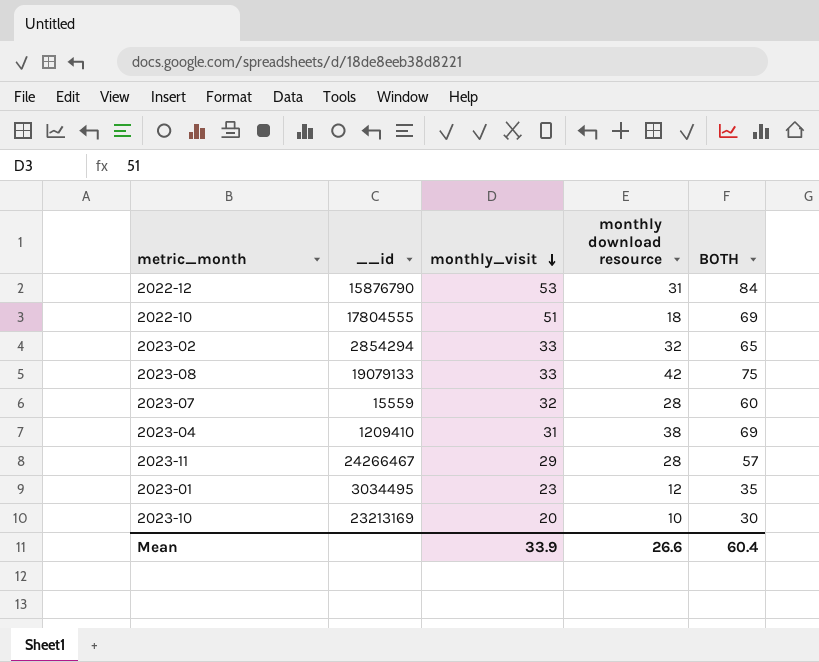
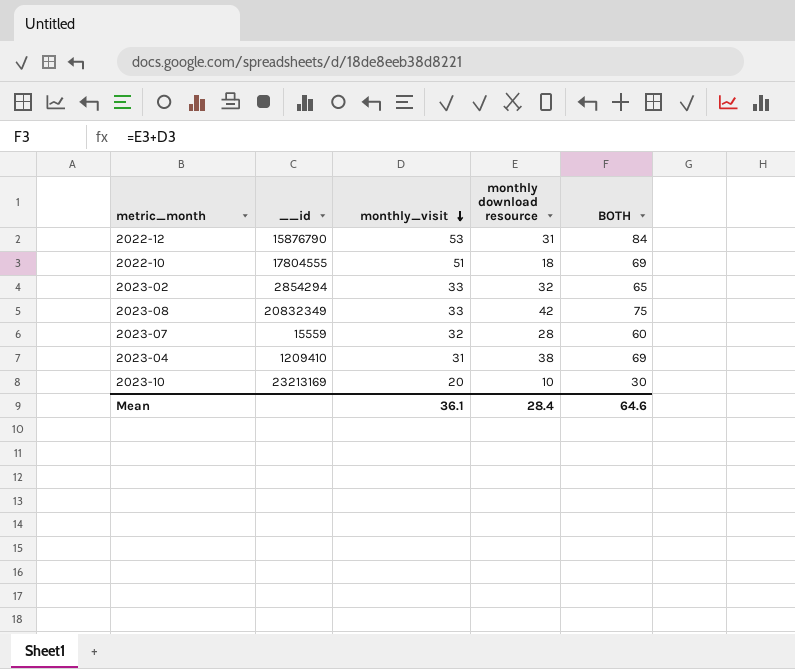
row 2023-11: 24266467 | 29 | 28 | 57 -> none
row 2023-01: 3034495 | 23 | 12 | 35 -> none
2023-08 | __id: 19079133 -> 20832349
Mean | monthly_visit: 33.9 -> 36.1
Mean | monthly download resource: 26.6 -> 28.4
Mean | BOTH: 60.4 -> 64.6

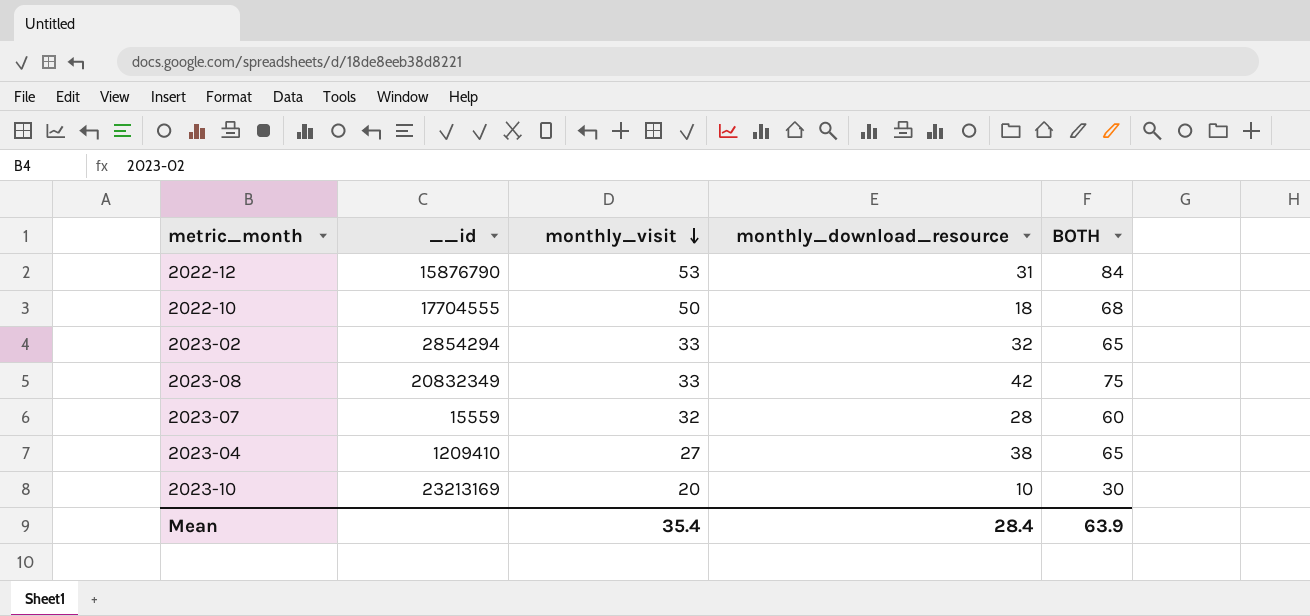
column name: monthly download resource -> monthly_download_resource
2022-10 | __id: 17804555 -> 17704555
2022-10 | monthly_visit: 51 -> 50
2022-10 | BOTH: 69 -> 68
2023-04 | monthly_visit: 31 -> 27
2023-04 | BOTH: 69 -> 65
Mean | monthly_visit: 36.1 -> 35.4
Mean | BOTH: 64.6 -> 63.9

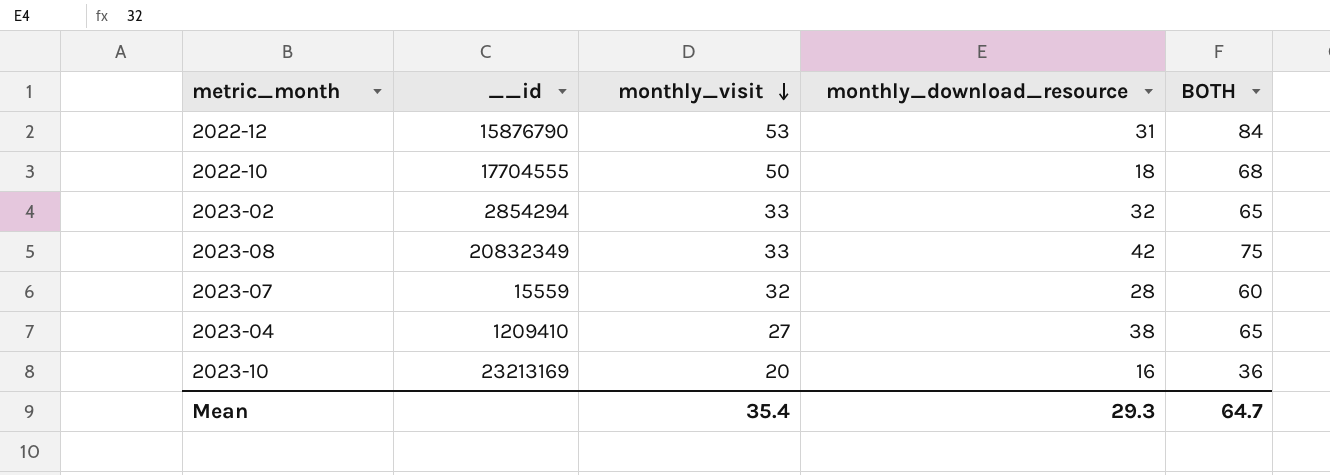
2023-10 | monthly_download_resource: 10 -> 16
2023-10 | BOTH: 30 -> 36
Mean | monthly_download_resource: 28.4 -> 29.3
Mean | BOTH: 63.9 -> 64.7

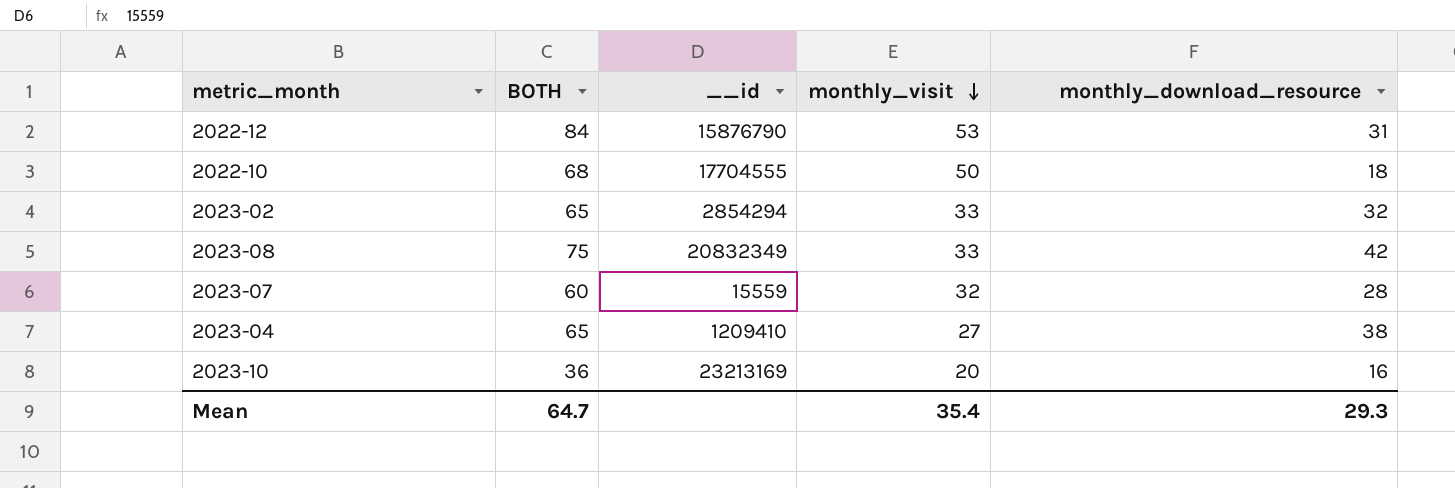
column BOTH | position: 5 -> 2

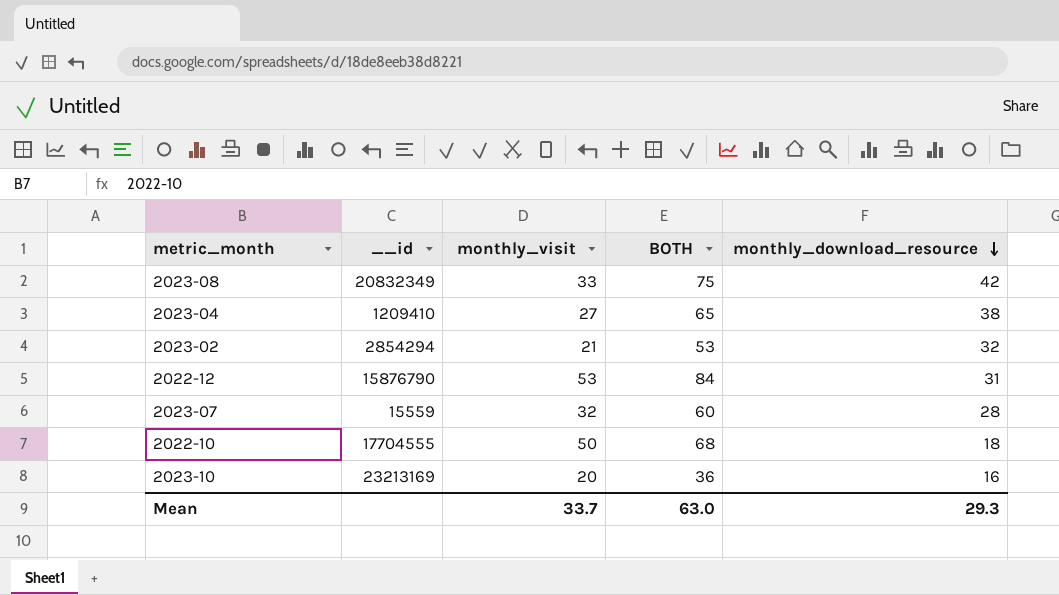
row order: monthly_visit descending -> monthly_download_resource descending
column BOTH | position: 2 -> 4
2023-02 | monthly_visit: 33 -> 21
2023-02 | BOTH: 65 -> 53
Mean | monthly_visit: 35.4 -> 33.7
Mean | BOTH: 64.7 -> 63.0

